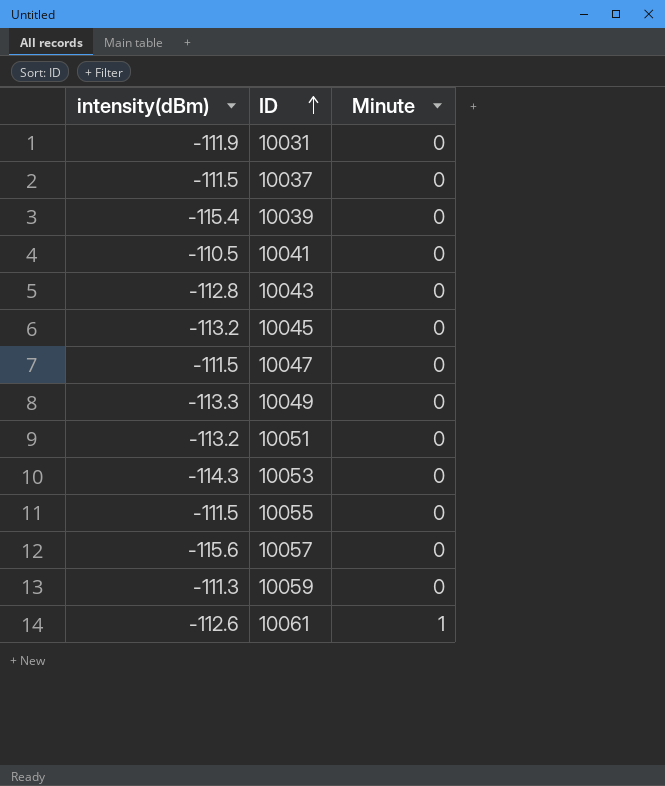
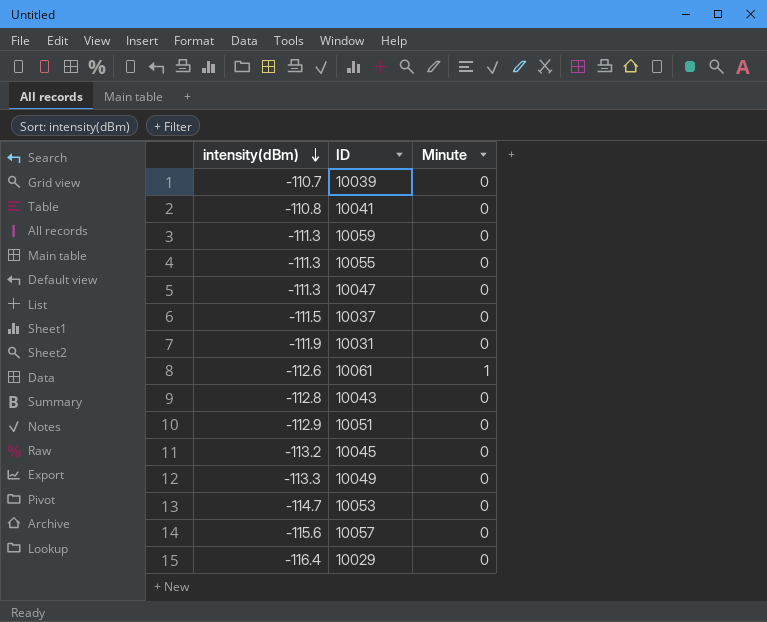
row order: ID ascending -> intensity(dBm) descending
10039 | intensity(dBm): -115.4 -> -110.7
10041 | intensity(dBm): -110.5 -> -110.8
10055 | intensity(dBm): -111.5 -> -111.3
10047 | intensity(dBm): -111.5 -> -111.3
10051 | intensity(dBm): -113.2 -> -112.9
10053 | intensity(dBm): -114.3 -> -114.7
row 10029: none -> -116.4 | 0

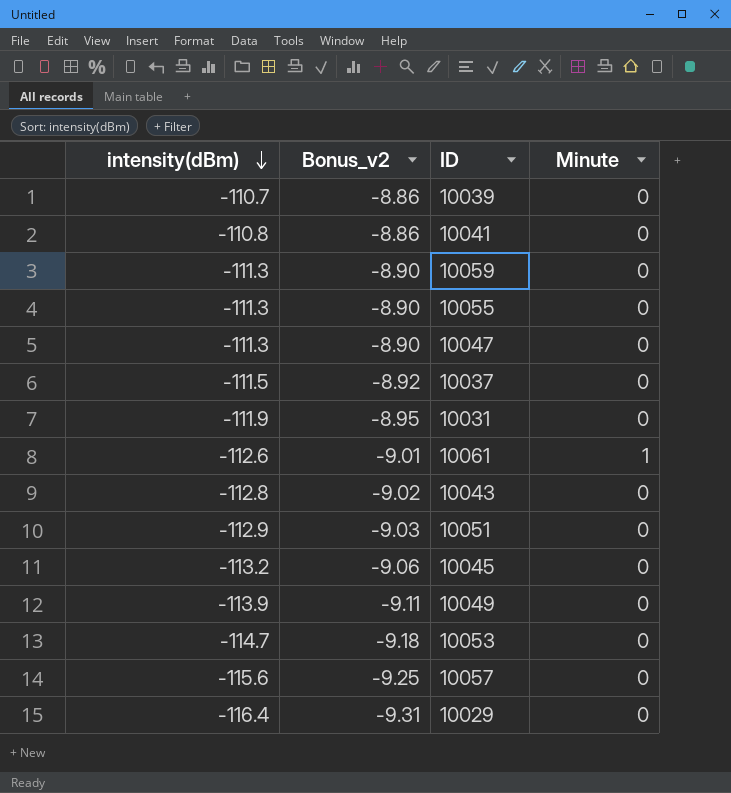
column Bonus_v2 | formula: none -> [intensity(dBm)] * 0.08
10049 | intensity(dBm): -113.3 -> -113.9

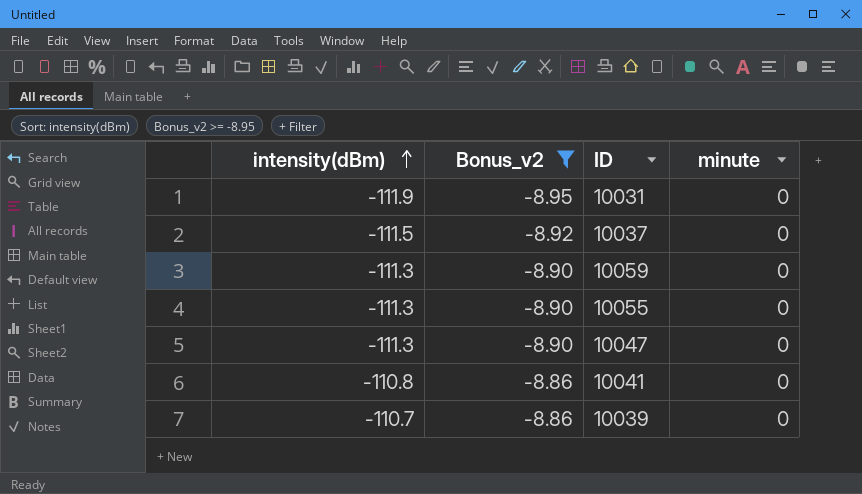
filter: none -> Bonus_v2 >= -8.95
row order: intensity(dBm) descending -> intensity(dBm) ascending
column name: Minute -> minute

